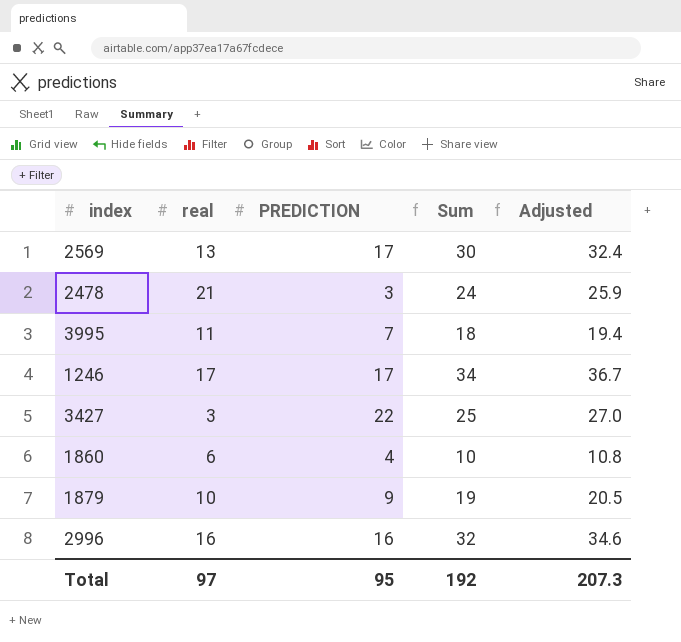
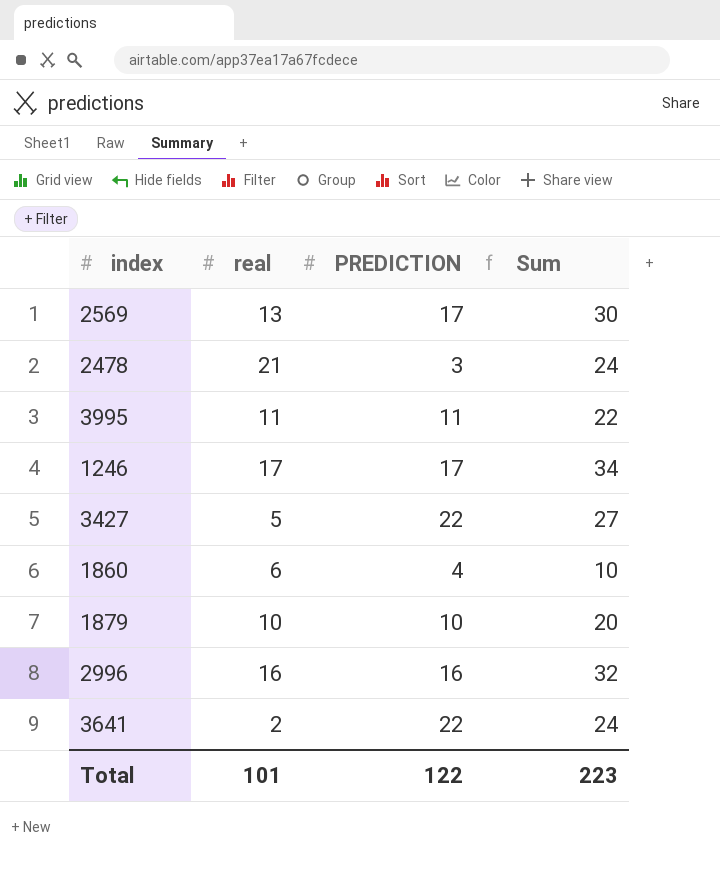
column Adjusted | formula: [Sum] * 1.08 -> none
3995 | PREDICTION: 7 -> 11
3995 | Sum: 18 -> 22
3427 | real: 3 -> 5
3427 | Sum: 25 -> 27
1879 | PREDICTION: 9 -> 10
1879 | Sum: 19 -> 20
row 3641: none -> 2 | 22 | 24
Total | real: 97 -> 101
Total | PREDICTION: 95 -> 122
Total | Sum: 192 -> 223

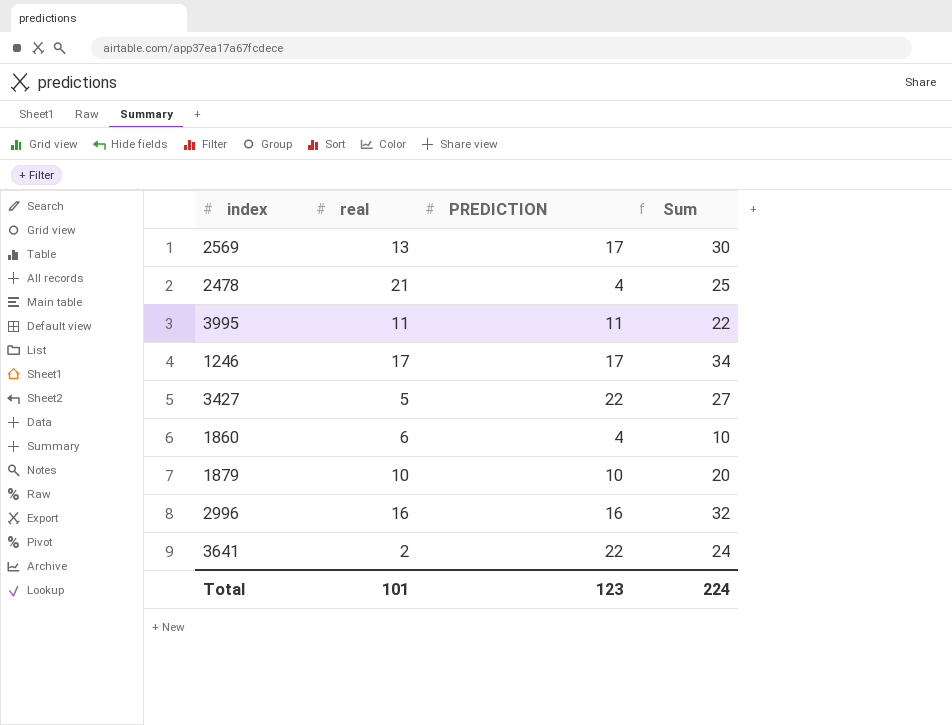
2478 | PREDICTION: 3 -> 4
2478 | Sum: 24 -> 25
Total | PREDICTION: 122 -> 123
Total | Sum: 223 -> 224

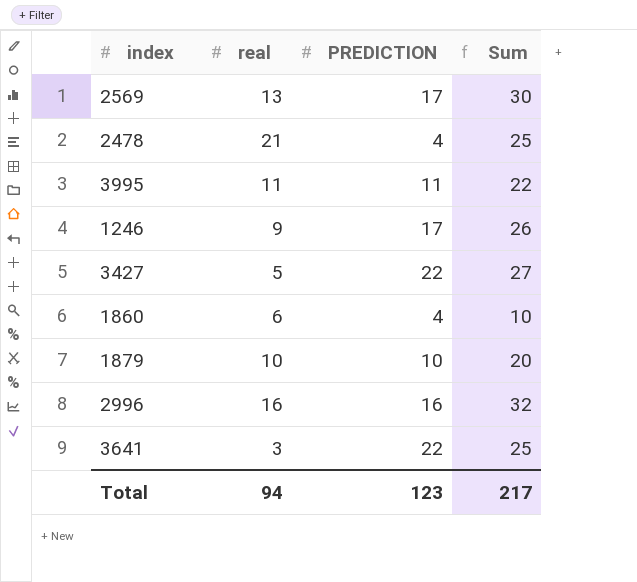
1246 | real: 17 -> 9
1246 | Sum: 34 -> 26
3641 | real: 2 -> 3
3641 | Sum: 24 -> 25
Total | real: 101 -> 94
Total | Sum: 224 -> 217

